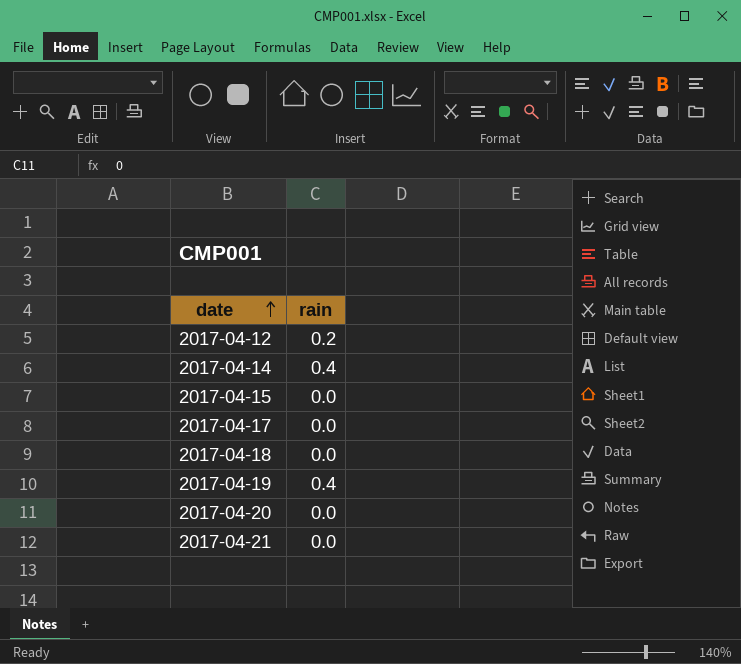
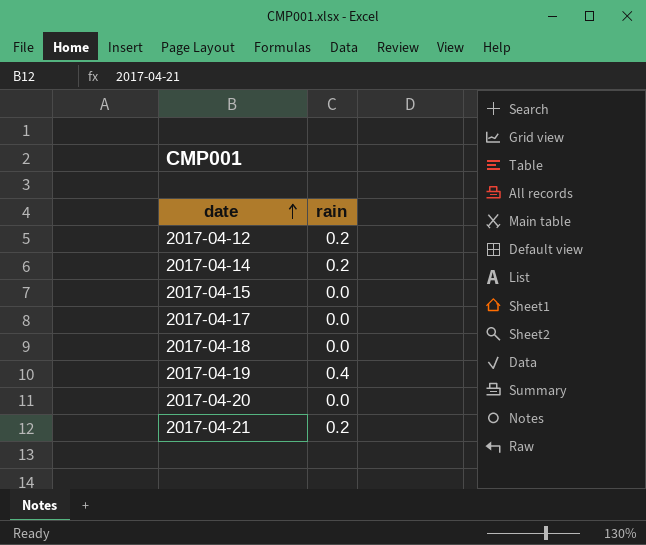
2017-04-14 | rain: 0.4 -> 0.2
2017-04-21 | rain: 0.0 -> 0.2

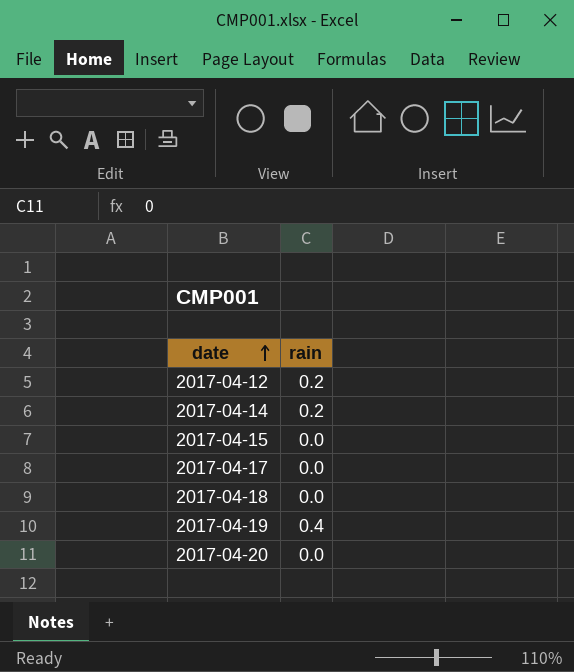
row 2017-04-21: 0.2 -> none

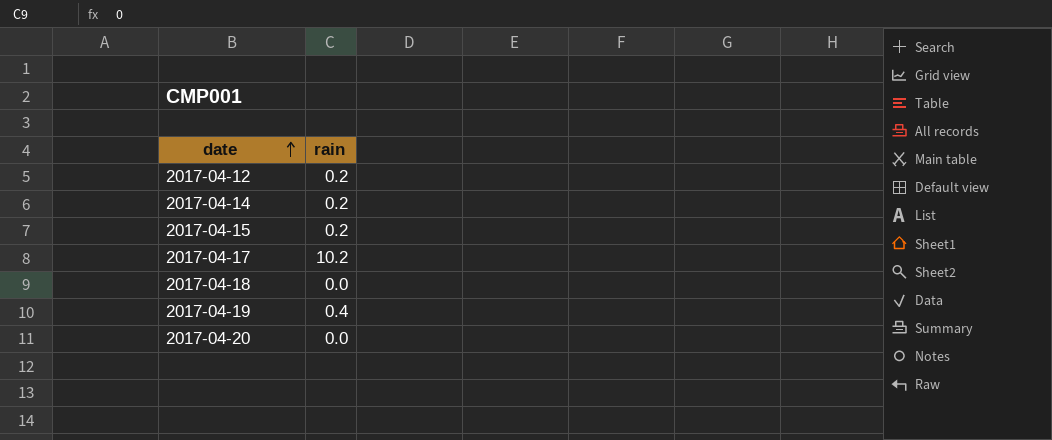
2017-04-15 | rain: 0.0 -> 0.2
2017-04-17 | rain: 0.0 -> 10.2

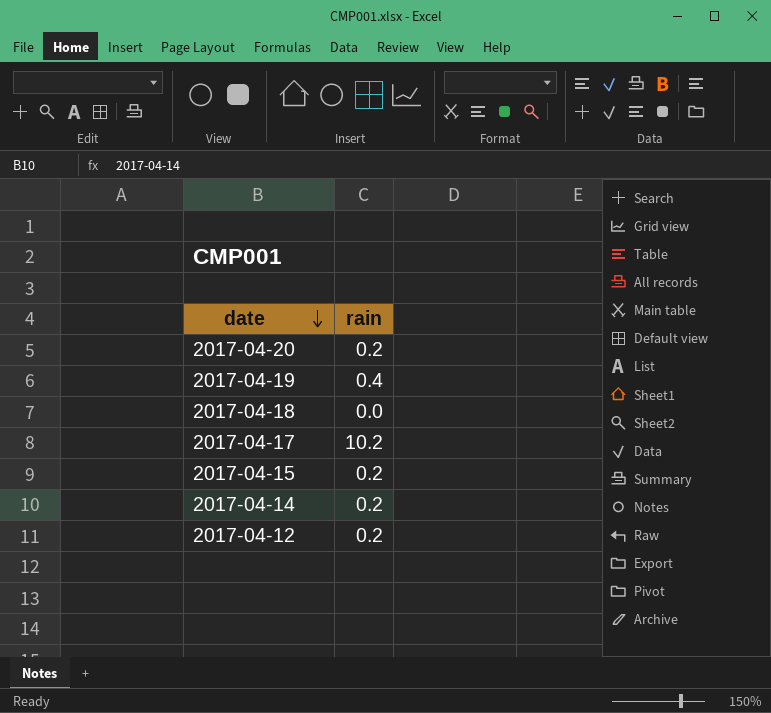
row order: date ascending -> date descending
2017-04-20 | rain: 0.0 -> 0.2

